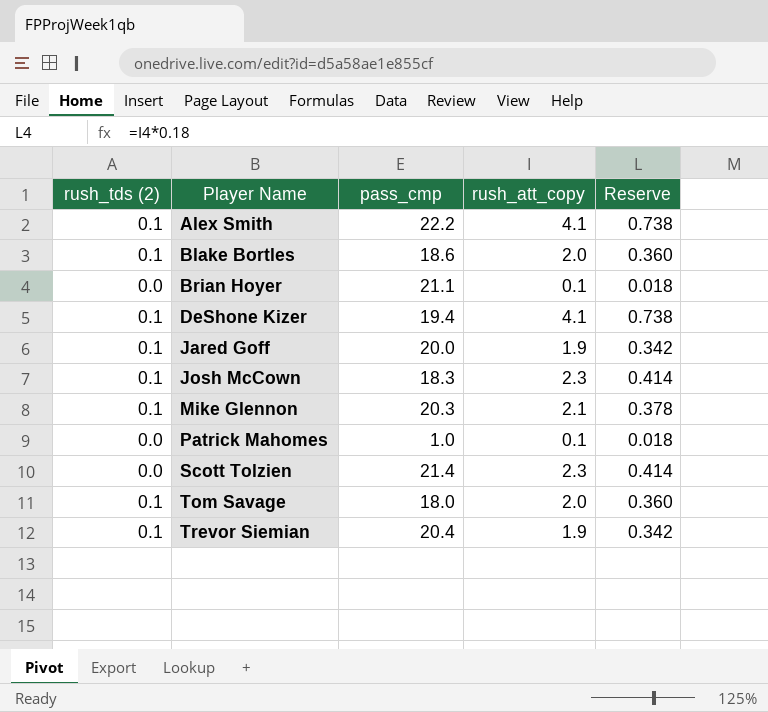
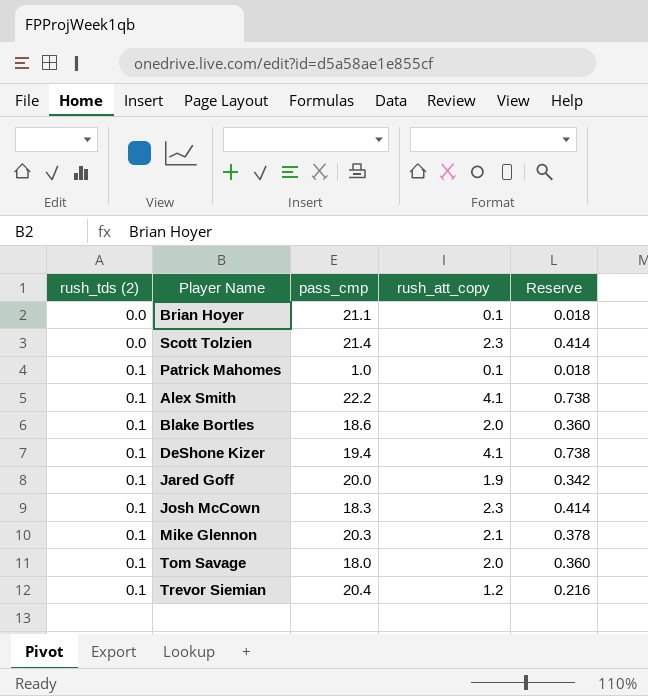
row order: Player Name ascending -> rush_tds (2) ascending
Patrick Mahomes | rush_tds (2): 0.0 -> 0.1
Trevor Siemian | rush_att_copy: 1.9 -> 1.2
Trevor Siemian | Reserve: 0.342 -> 0.216

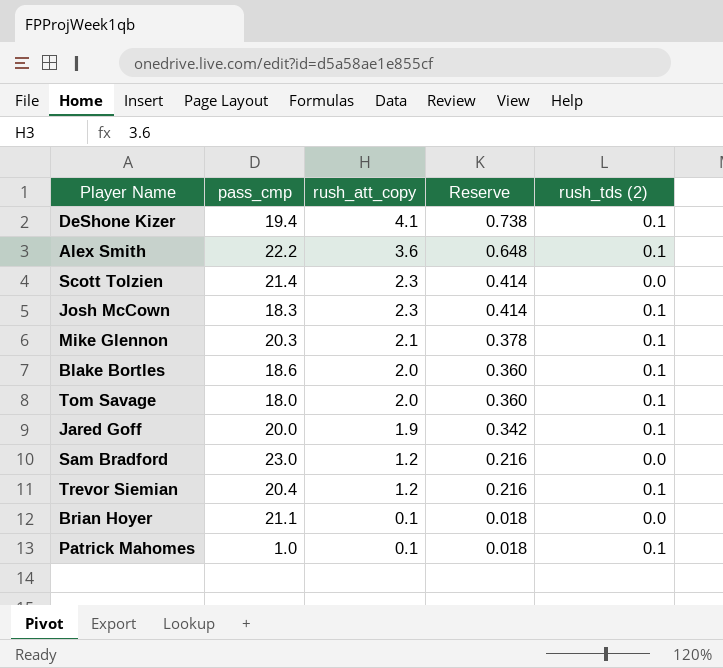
row order: rush_tds (2) ascending -> rush_att_copy descending
column rush_tds (2) | position: 1 -> 5
Alex Smith | rush_att_copy: 4.1 -> 3.6
Alex Smith | Reserve: 0.738 -> 0.648
row Sam Bradford: none -> 23.0 | 1.2 | 0.216 | 0.0

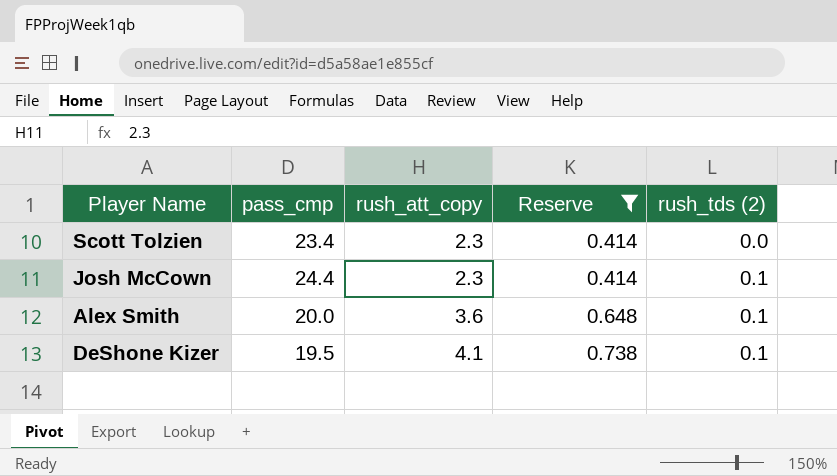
filter: none -> Reserve >= 0.414
row order: rush_att_copy descending -> rush_att_copy ascending
Scott Tolzien | pass_cmp: 21.4 -> 23.4
Josh McCown | pass_cmp: 18.3 -> 24.4
Alex Smith | pass_cmp: 22.2 -> 20.0
DeShone Kizer | pass_cmp: 19.4 -> 19.5

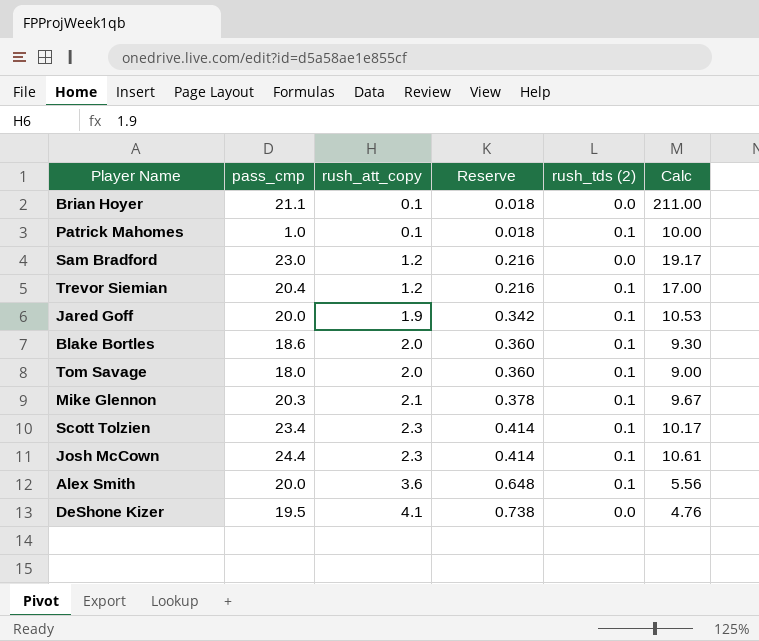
filter: Reserve >= 0.414 -> none
column Calc | formula: none -> [pass_cmp] / [rush_att_copy]
Scott Tolzien | rush_tds (2): 0.0 -> 0.1
DeShone Kizer | rush_tds (2): 0.1 -> 0.0

